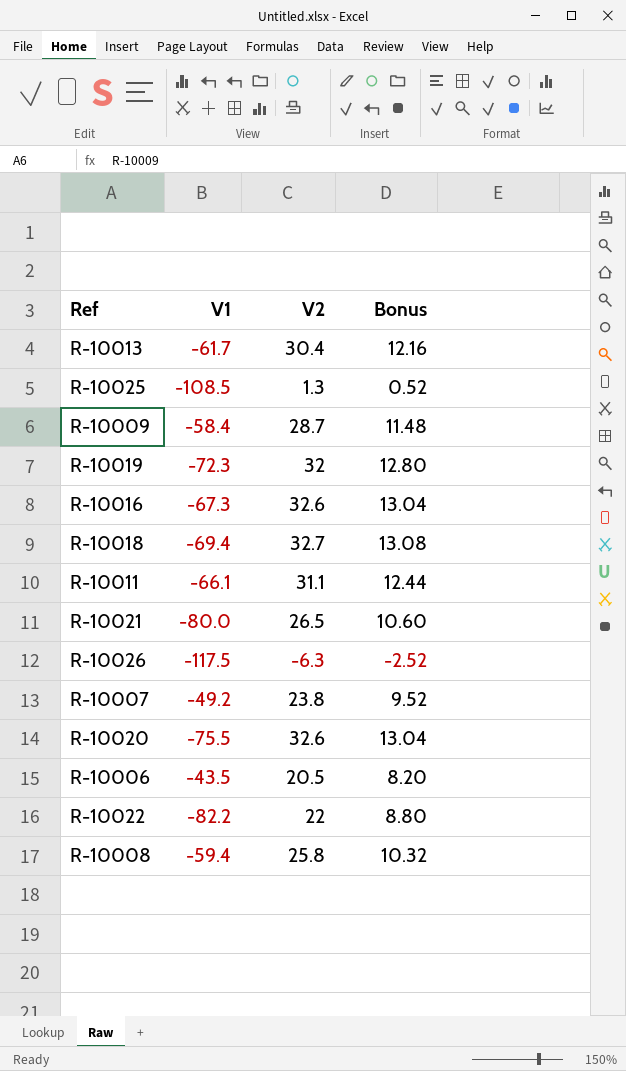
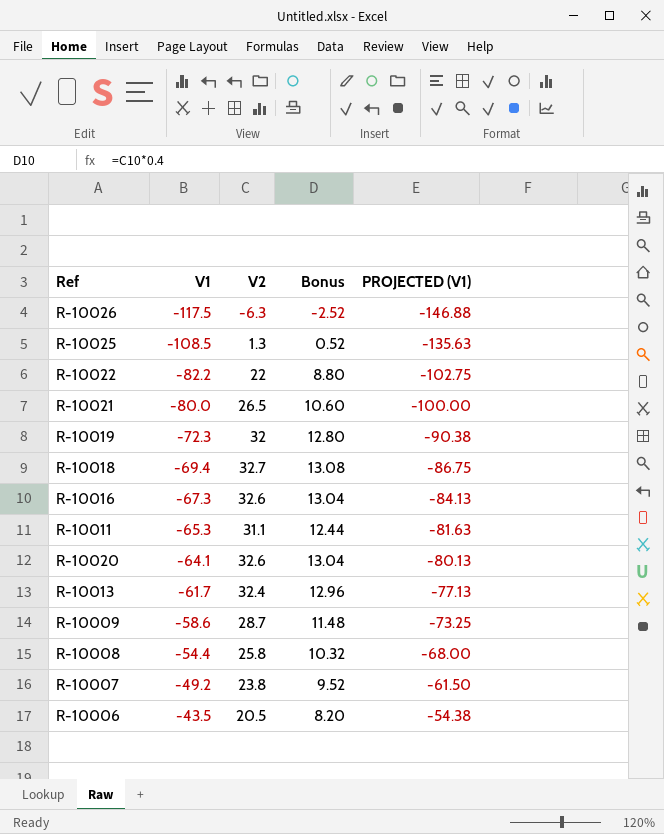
row order: none -> V1 ascending
column PROJECTED (V1) | formula: none -> [V1] * 1.25
R-10011 | V1: -66.1 -> -65.3
R-10020 | V1: -75.5 -> -64.1
R-10013 | V2: 30.4 -> 32.4
R-10013 | Bonus: 12.16 -> 12.96
R-10009 | V1: -58.4 -> -58.6
R-10008 | V1: -59.4 -> -54.4

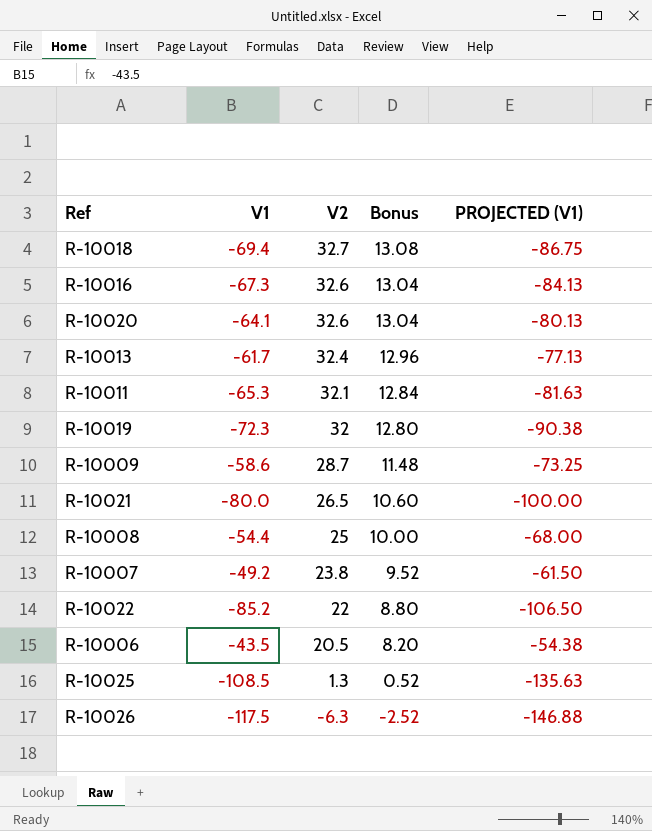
row order: V1 ascending -> V2 descending
R-10011 | V2: 31.1 -> 32.1
R-10011 | Bonus: 12.44 -> 12.84
R-10008 | V2: 25.8 -> 25
R-10008 | Bonus: 10.32 -> 10.00
R-10022 | V1: -82.2 -> -85.2
R-10022 | PROJECTED (V1): -102.75 -> -106.50

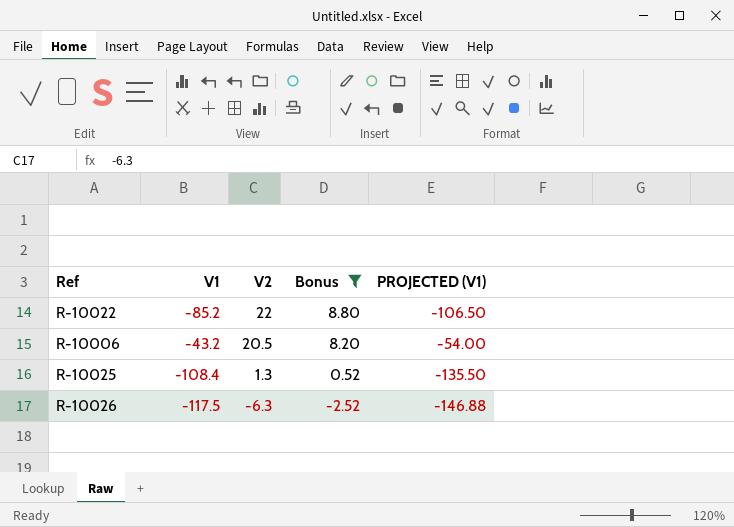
filter: none -> Bonus <= 8.80
R-10006 | V1: -43.5 -> -43.2
R-10006 | PROJECTED (V1): -54.38 -> -54.00
R-10025 | V1: -108.5 -> -108.4
R-10025 | PROJECTED (V1): -135.63 -> -135.50

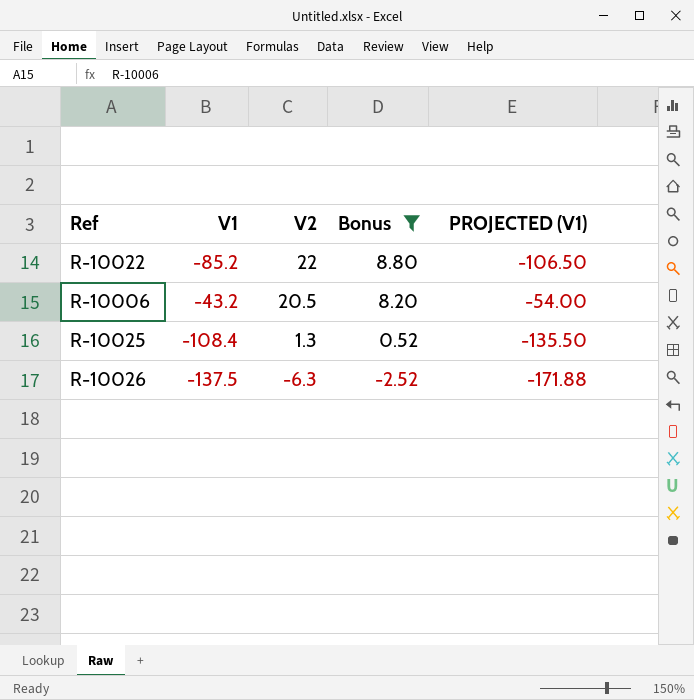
R-10026 | V1: -117.5 -> -137.5
R-10026 | PROJECTED (V1): -146.88 -> -171.88

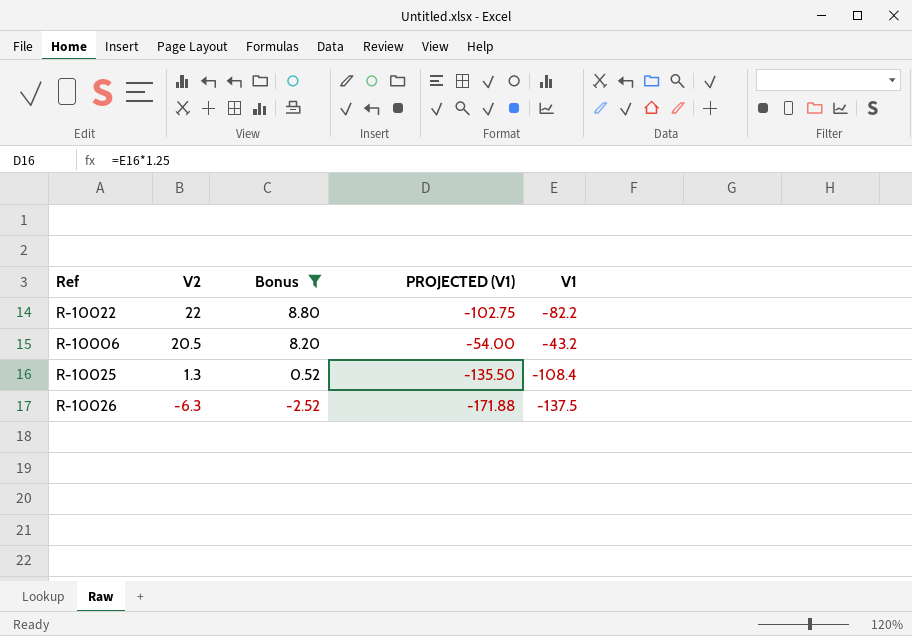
column V1 | position: 2 -> 5
R-10022 | PROJECTED (V1): -106.50 -> -102.75
R-10022 | V1: -85.2 -> -82.2

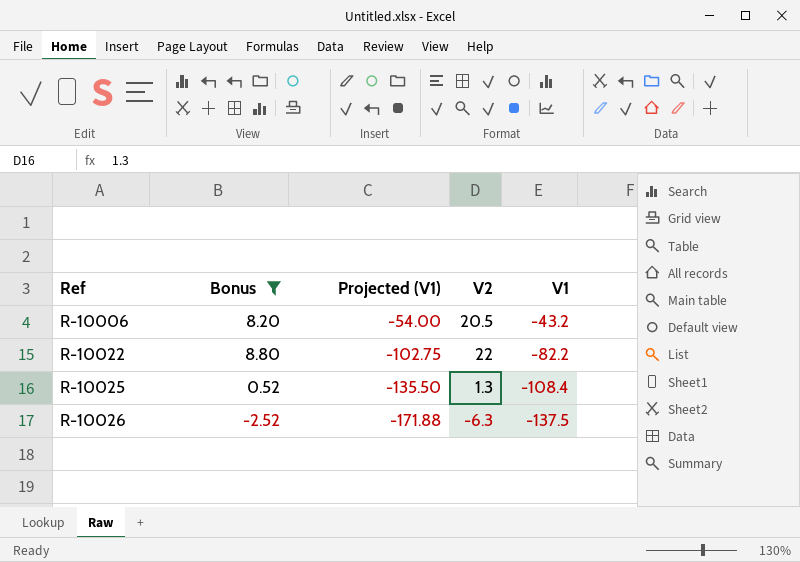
row order: V2 descending -> Ref ascending
column name: PROJECTED (V1) -> Projected (V1)
column V2 | position: 2 -> 4

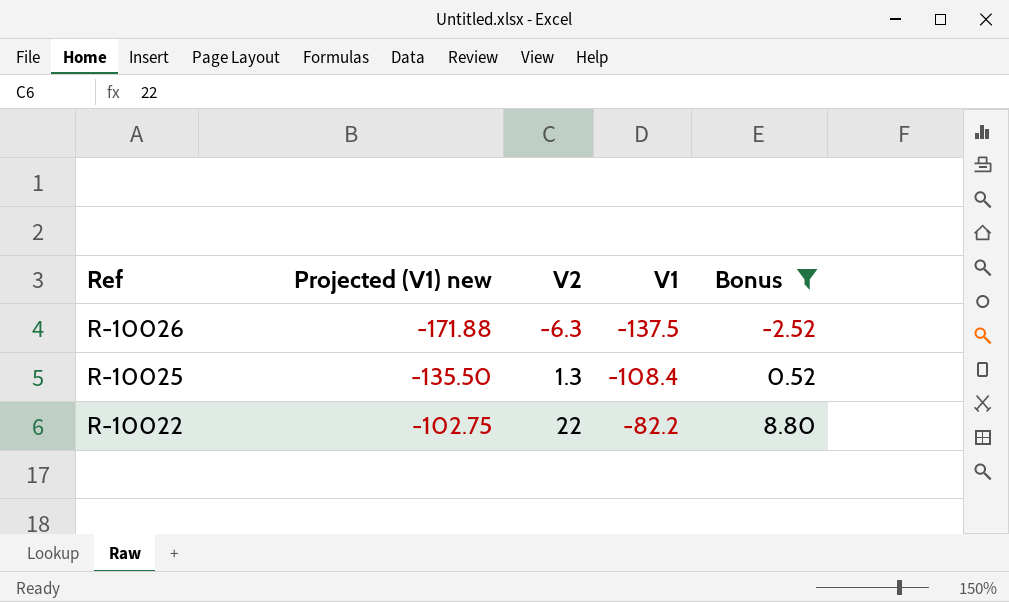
row order: Ref ascending -> Ref descending
column name: Projected (V1) -> Projected (V1) new
column Bonus | position: 2 -> 5
row R-10006: 8.20 | -54.00 | 20.5 | -43.2 -> none

